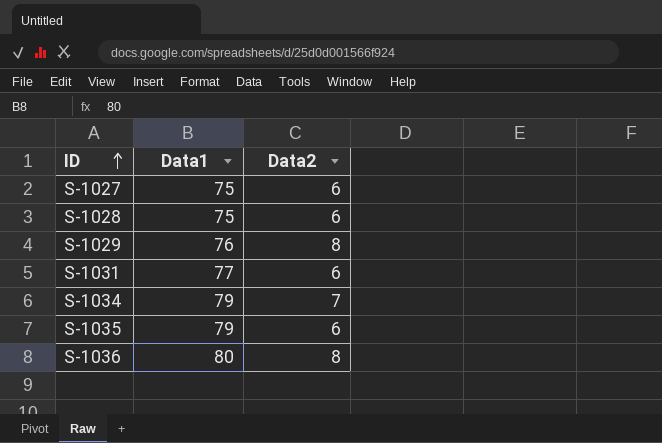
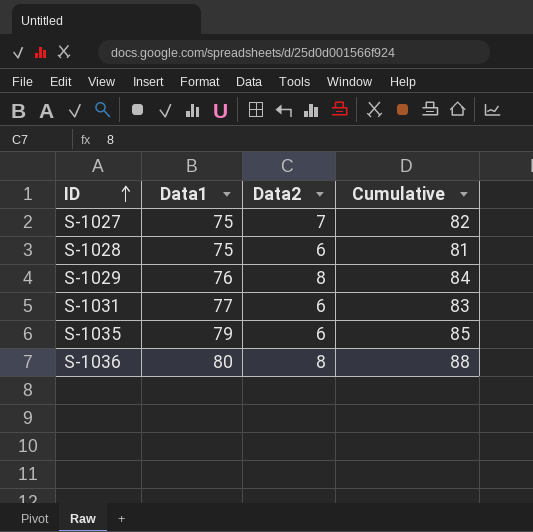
column Cumulative | formula: none -> [Data1] + [Data2]
row S-1034: 79 | 7 -> none
S-1027 | Data2: 6 -> 7

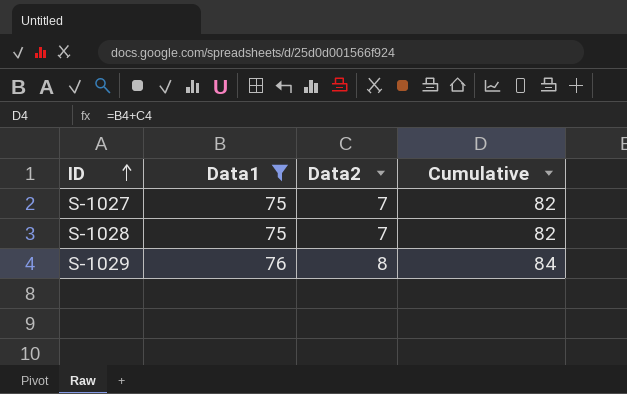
filter: none -> Data1 <= 76
S-1028 | Data2: 6 -> 7
S-1028 | Cumulative: 81 -> 82

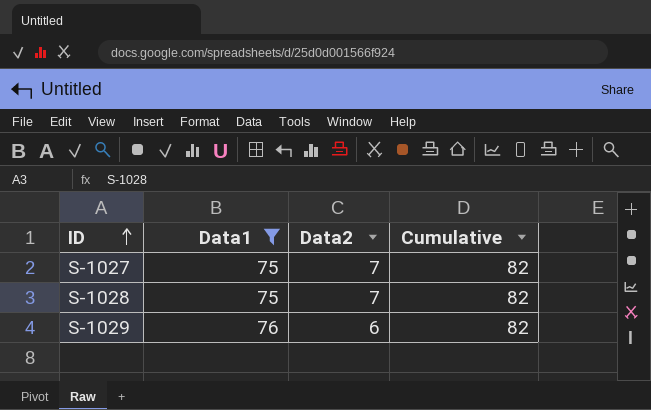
S-1029 | Data2: 8 -> 6
S-1029 | Cumulative: 84 -> 82

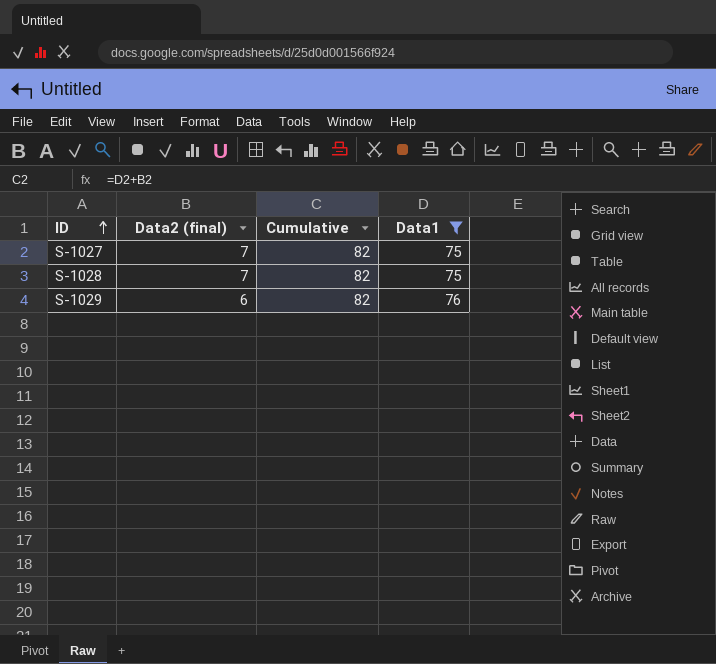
column name: Data2 -> Data2 (final)
column Data1 | position: 2 -> 4

